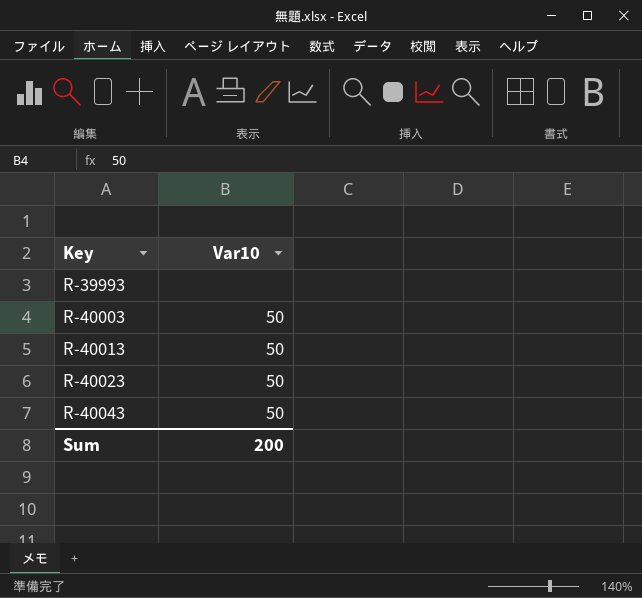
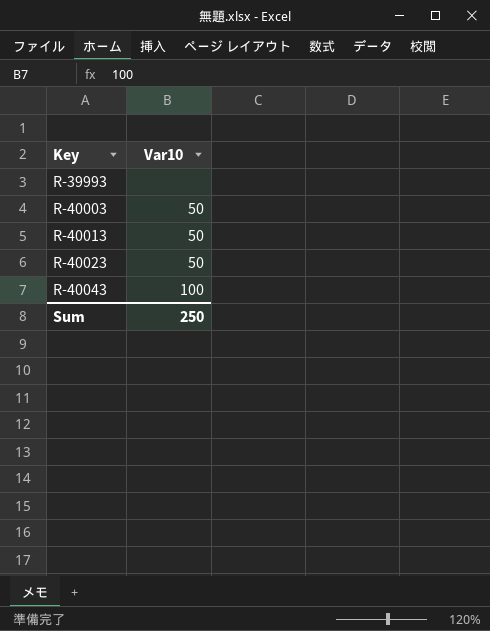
R-40043 | Var10: 50 -> 100
Sum | Var10: 200 -> 250

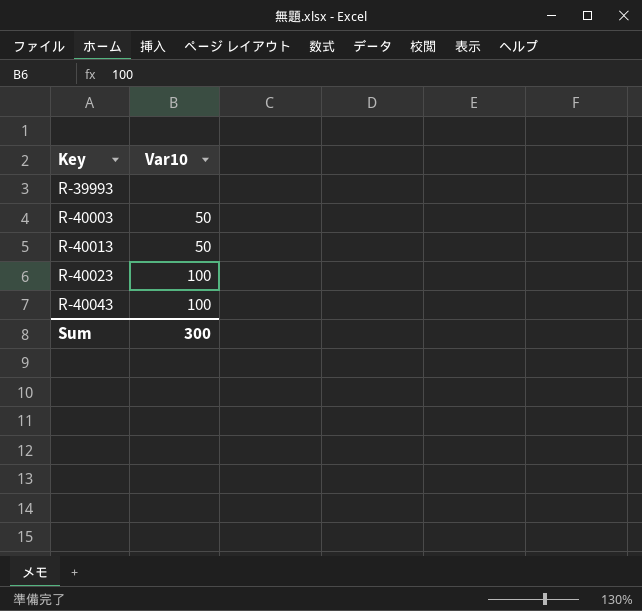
R-40023 | Var10: 50 -> 100
Sum | Var10: 250 -> 300

